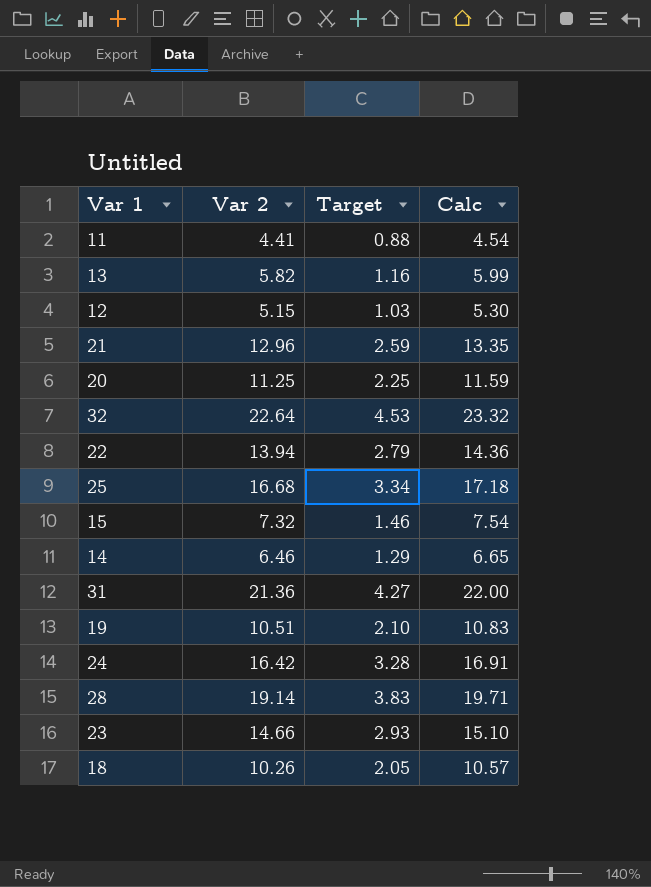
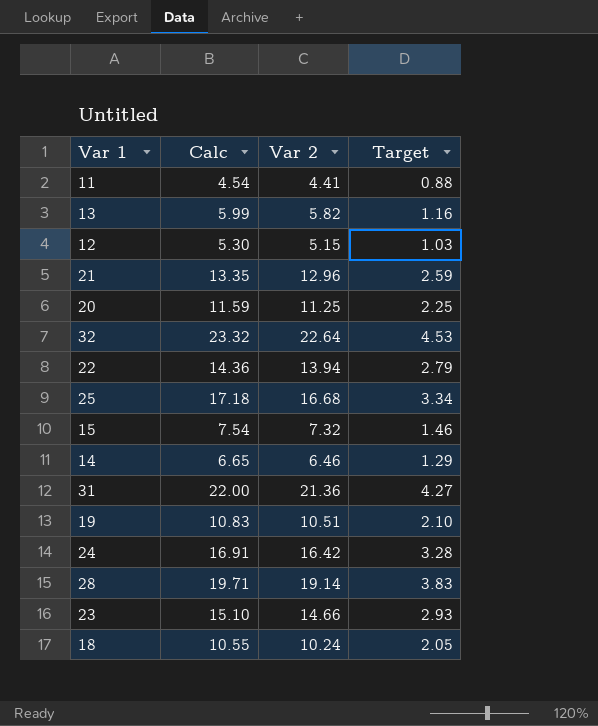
column Calc | position: 4 -> 2
18 | Calc: 10.57 -> 10.55
18 | Var 2: 10.26 -> 10.24

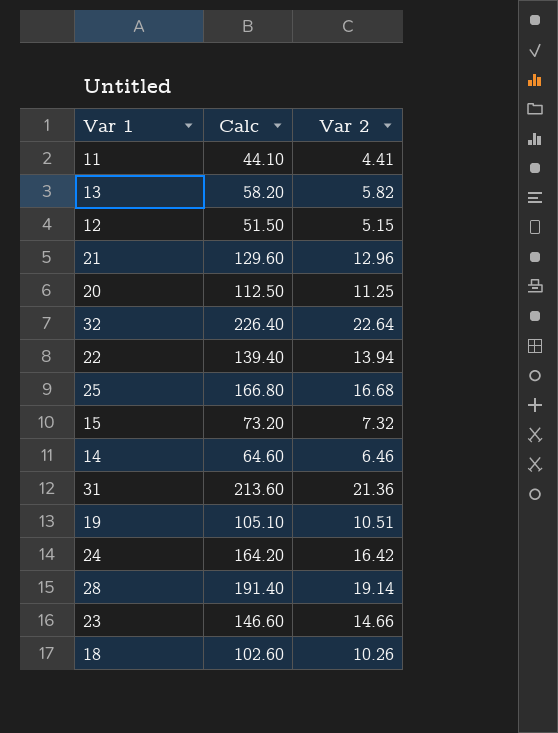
column Target | formula: [Var 2] * 0.2 -> none
column Calc | formula: [Var 2] * 1.03 -> [Var 2] * 10
18 | Var 2: 10.24 -> 10.26

